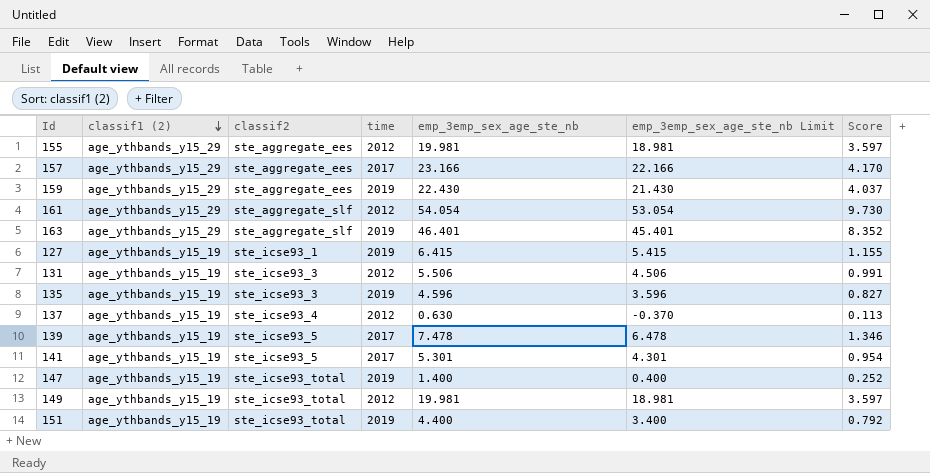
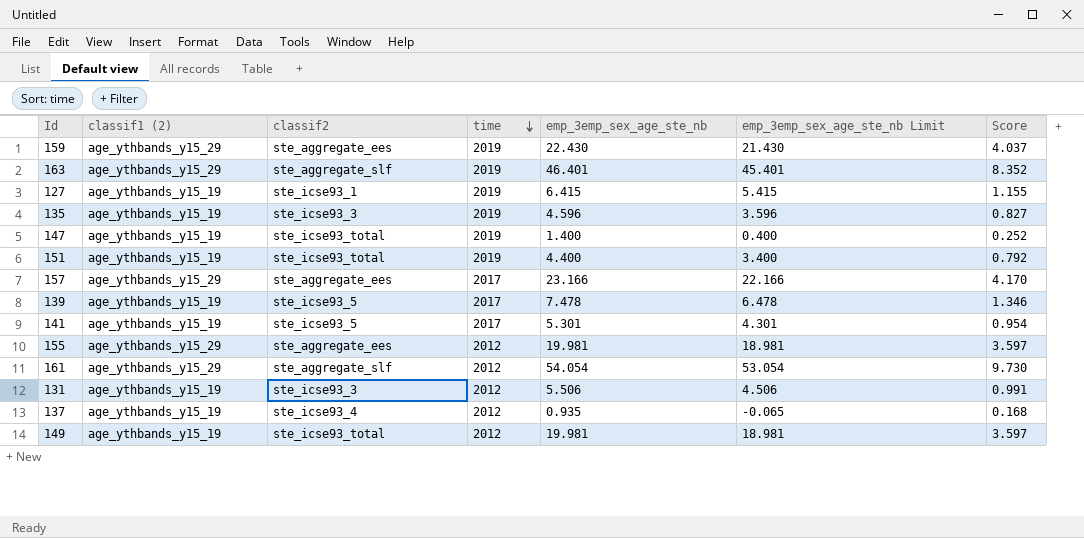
row order: classif1 (2) descending -> time descending
137 | emp_3emp_sex_age_ste_nb: 0.630 -> 0.935
137 | emp_3emp_sex_age_ste_nb Limit: -0.370 -> -0.065
137 | Score: 0.113 -> 0.168

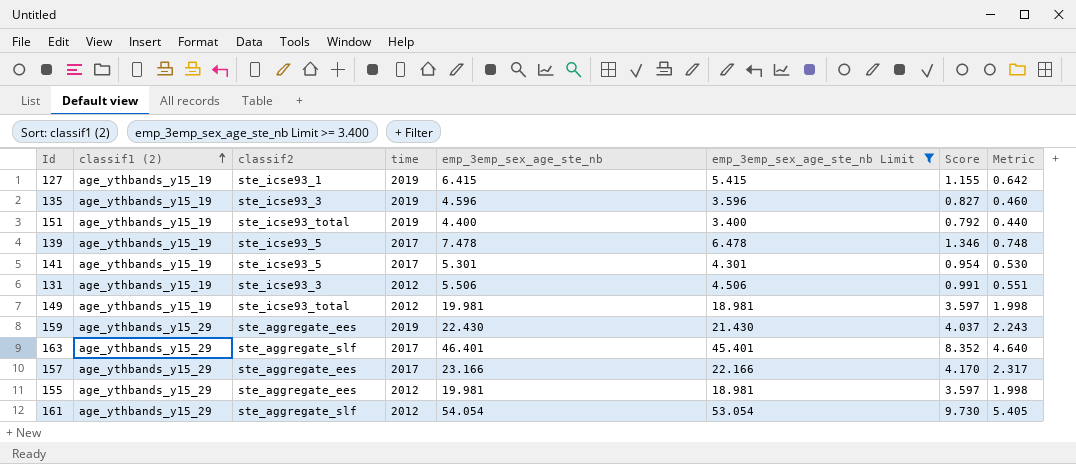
filter: none -> emp_3emp_sex_age_ste_nb Limit >= 3.400
row order: time descending -> classif1 (2) ascending
column Metric | formula: none -> [emp_3emp_sex_age_ste_nb] * 0.1
163 | time: 2019 -> 2017

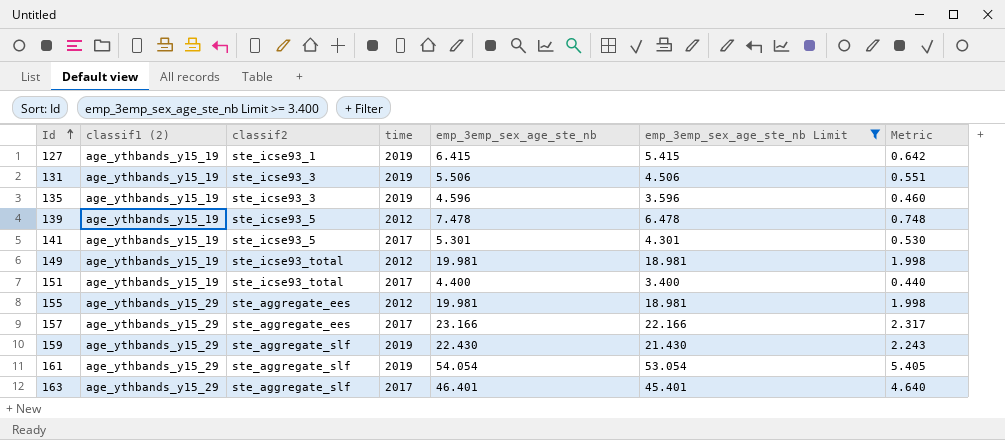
row order: classif1 (2) ascending -> Id ascending
column Score | formula: [emp_3emp_sex_age_ste_nb] * 0.18 -> none
131 | time: 2012 -> 2019
139 | time: 2017 -> 2012
151 | time: 2019 -> 2017
159 | classif2: ste_aggregate_ees -> ste_aggregate_slf
161 | time: 2012 -> 2019

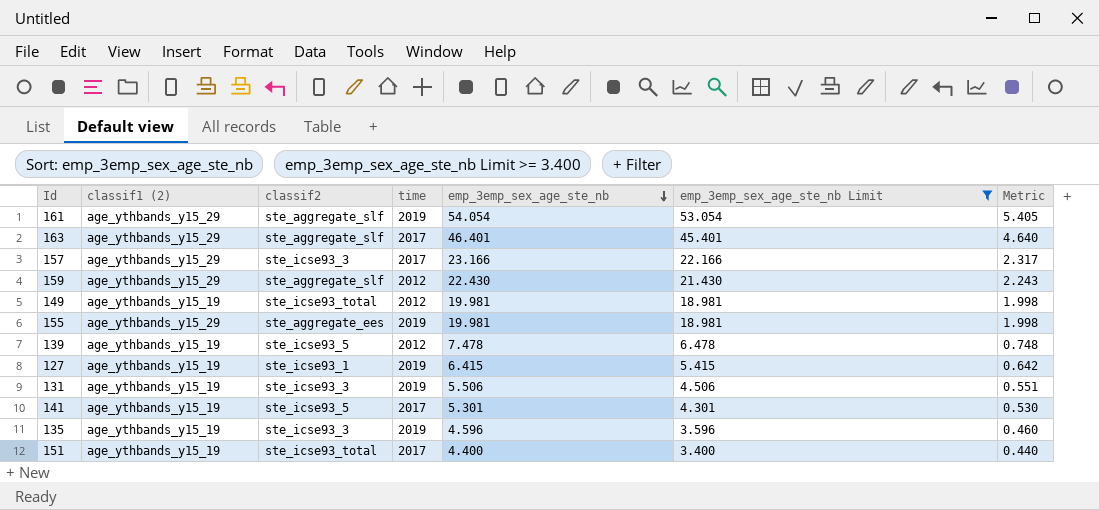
row order: Id ascending -> emp_3emp_sex_age_ste_nb descending
157 | classif2: ste_aggregate_ees -> ste_icse93_3
159 | time: 2019 -> 2012
155 | time: 2012 -> 2019

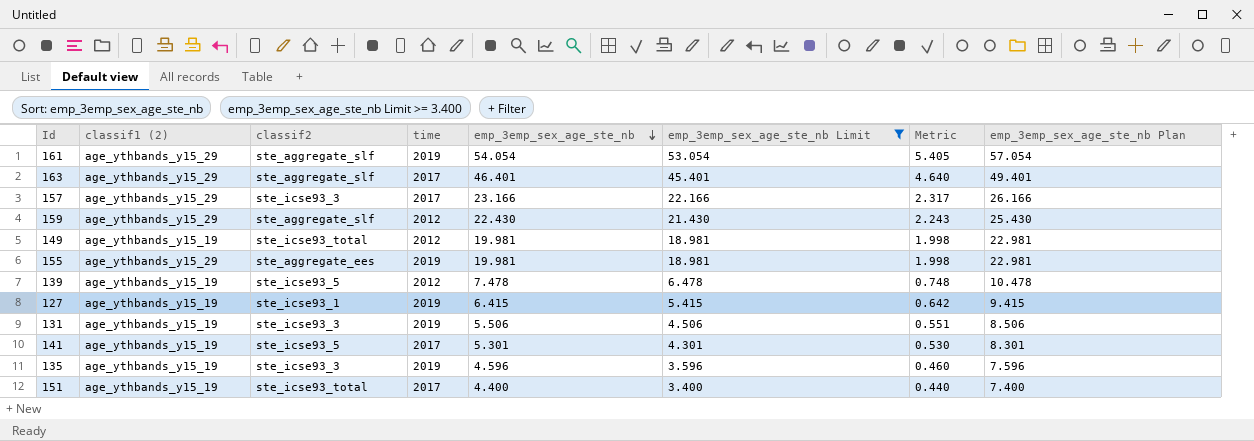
column emp_3emp_sex_age_ste_nb Plan | formula: none -> [emp_3emp_sex_age_ste_nb] + 3

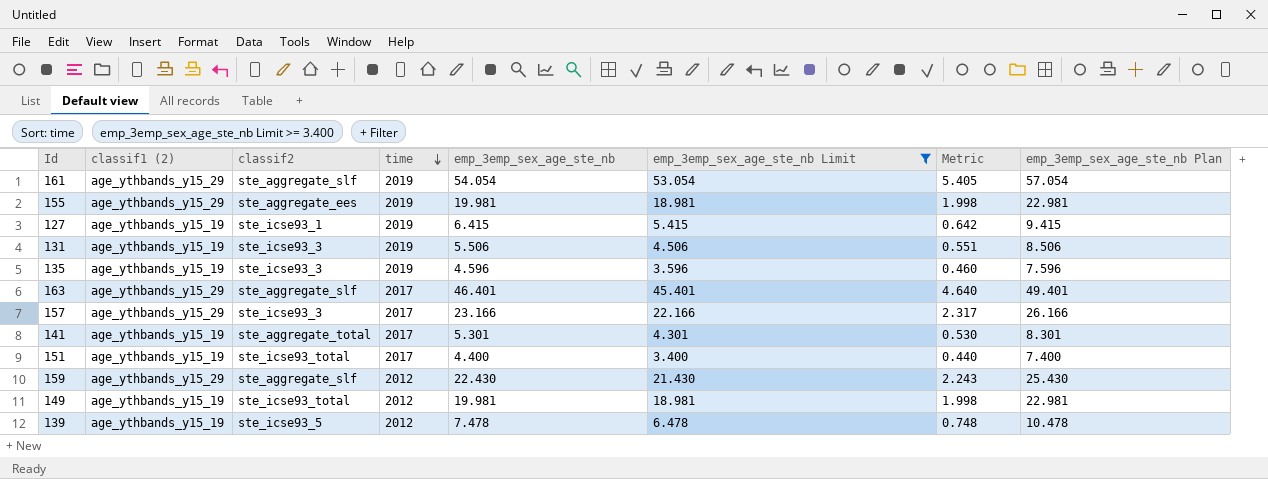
row order: emp_3emp_sex_age_ste_nb descending -> time descending
141 | classif2: ste_icse93_5 -> ste_aggregate_total

